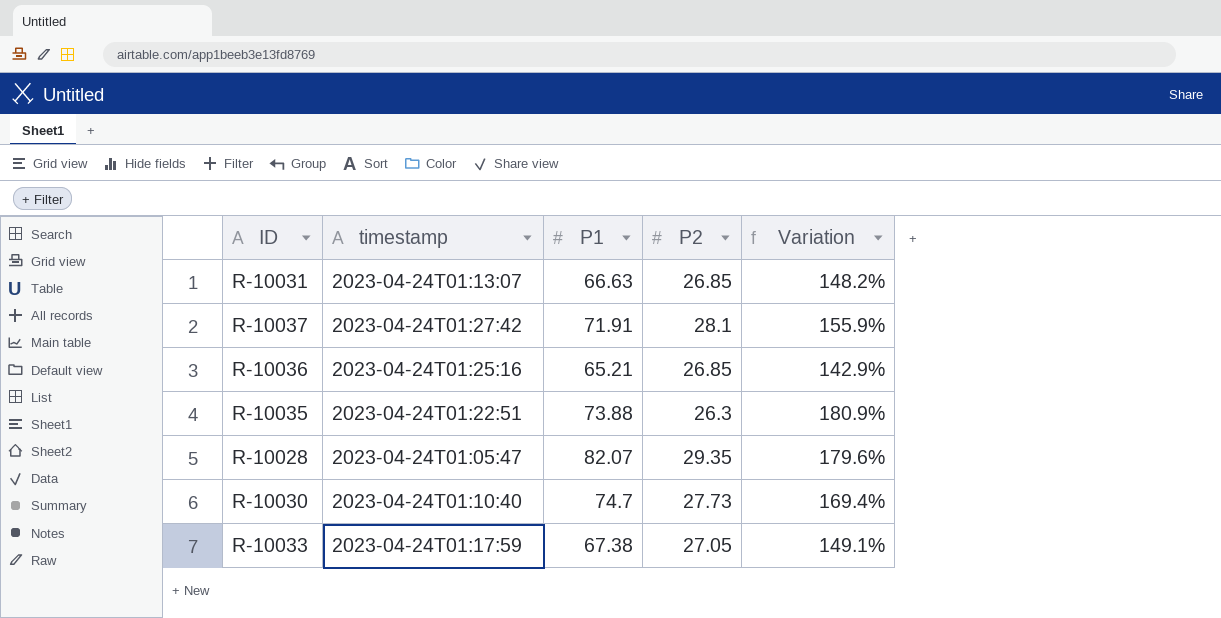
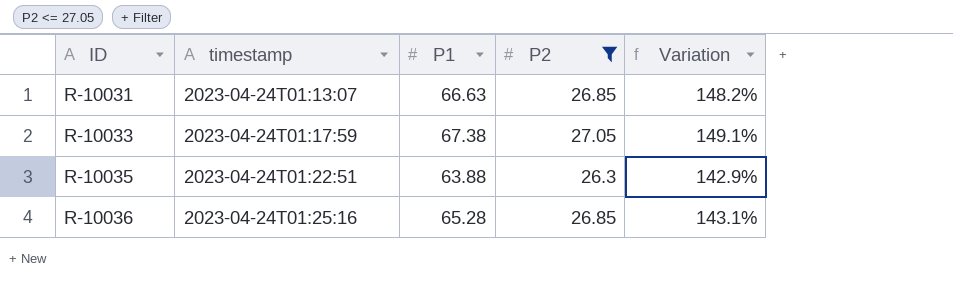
filter: none -> P2 <= 27.05
row order: none -> ID ascending
R-10035 | P1: 73.88 -> 63.88
R-10035 | Variation: 180.9% -> 142.9%
R-10036 | P1: 65.21 -> 65.28
R-10036 | Variation: 142.9% -> 143.1%

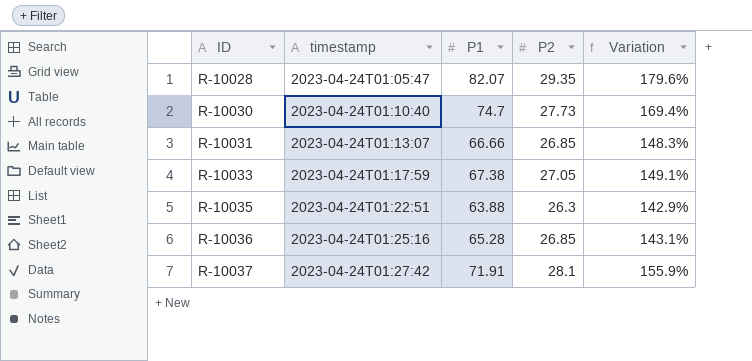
filter: P2 <= 27.05 -> none
R-10031 | P1: 66.63 -> 66.66
R-10031 | Variation: 148.2% -> 148.3%

